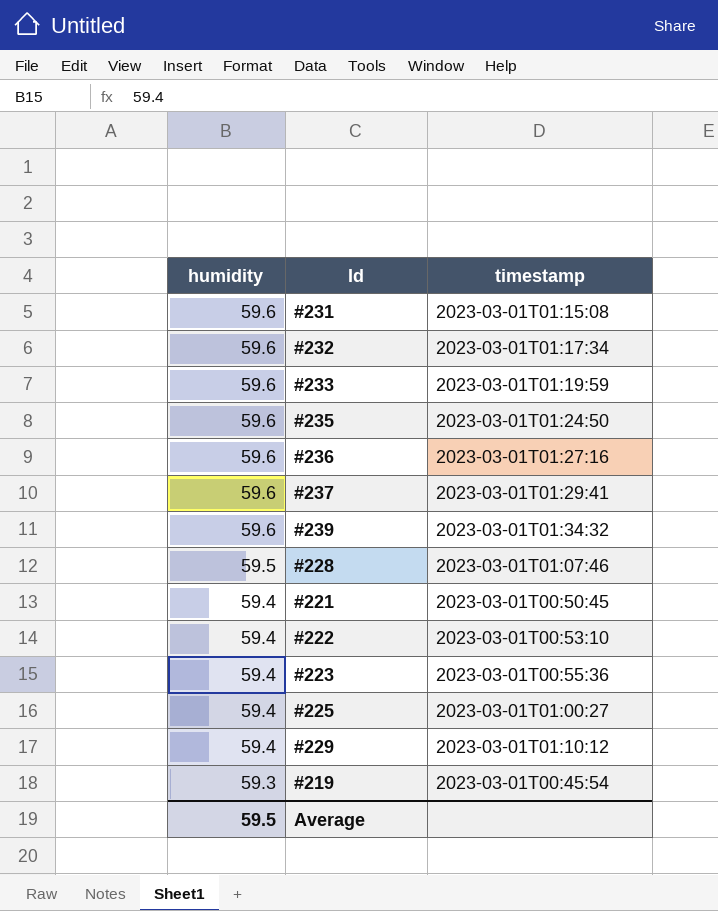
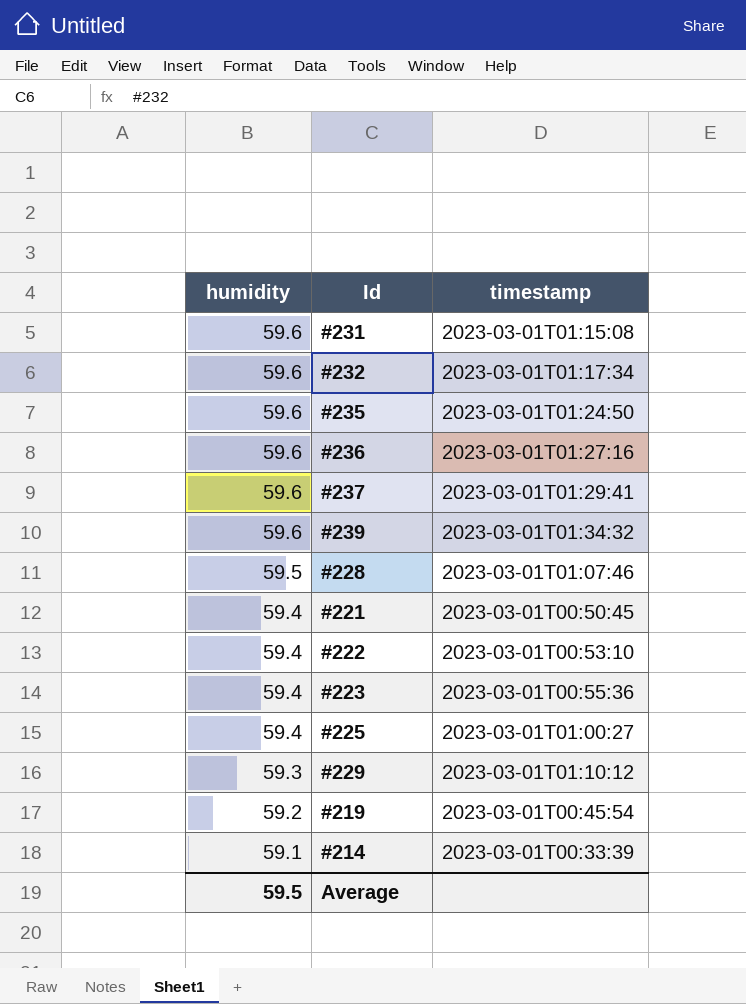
row #233: 59.6 | 2023-03-01T01:19:59 -> none
#229 | humidity: 59.4 -> 59.3
#219 | humidity: 59.3 -> 59.2
row #214: none -> 59.1 | 2023-03-01T00:33:39

